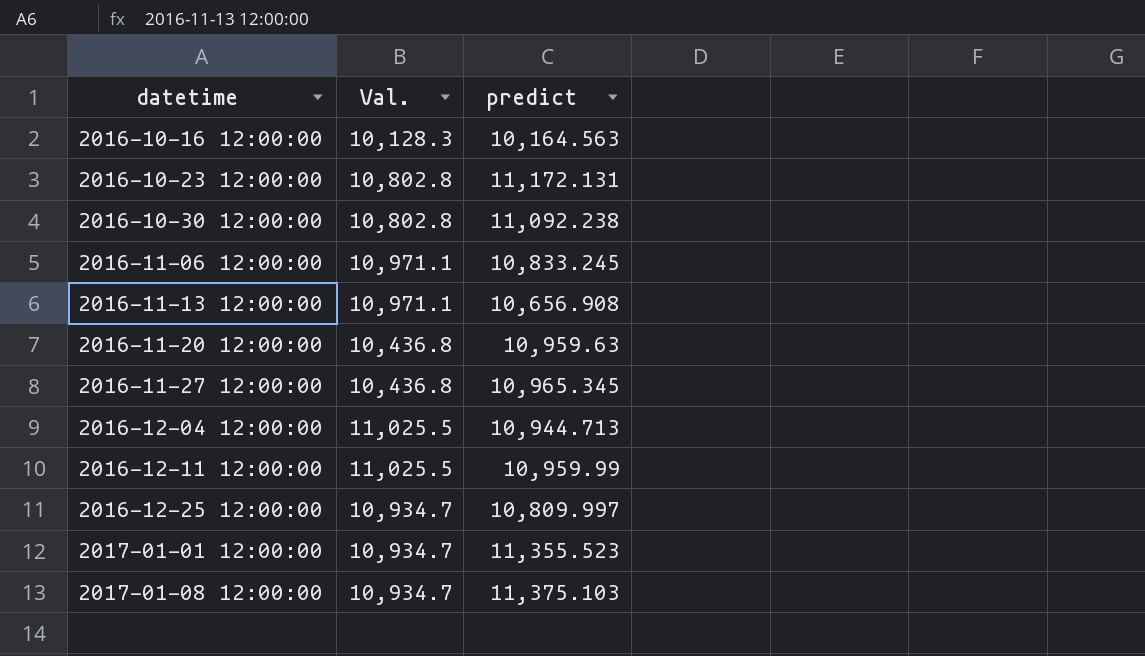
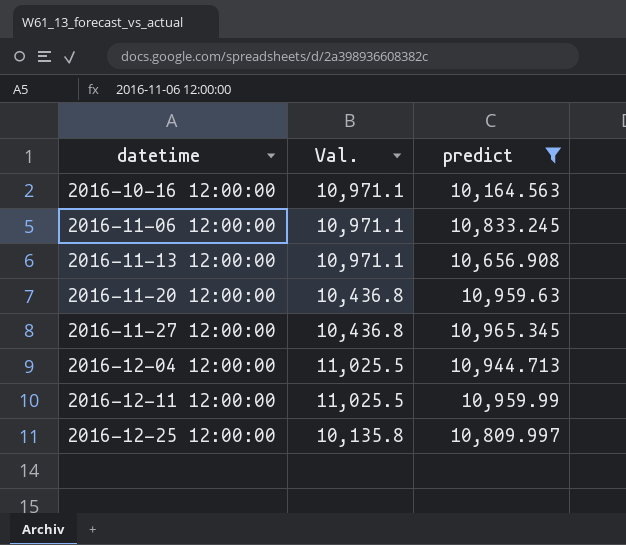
filter: none -> predict <= 10,965.345
2016-10-16 12:00:00 | Val.: 10,128.3 -> 10,971.1
2016-12-25 12:00:00 | Val.: 10,934.7 -> 10,135.8

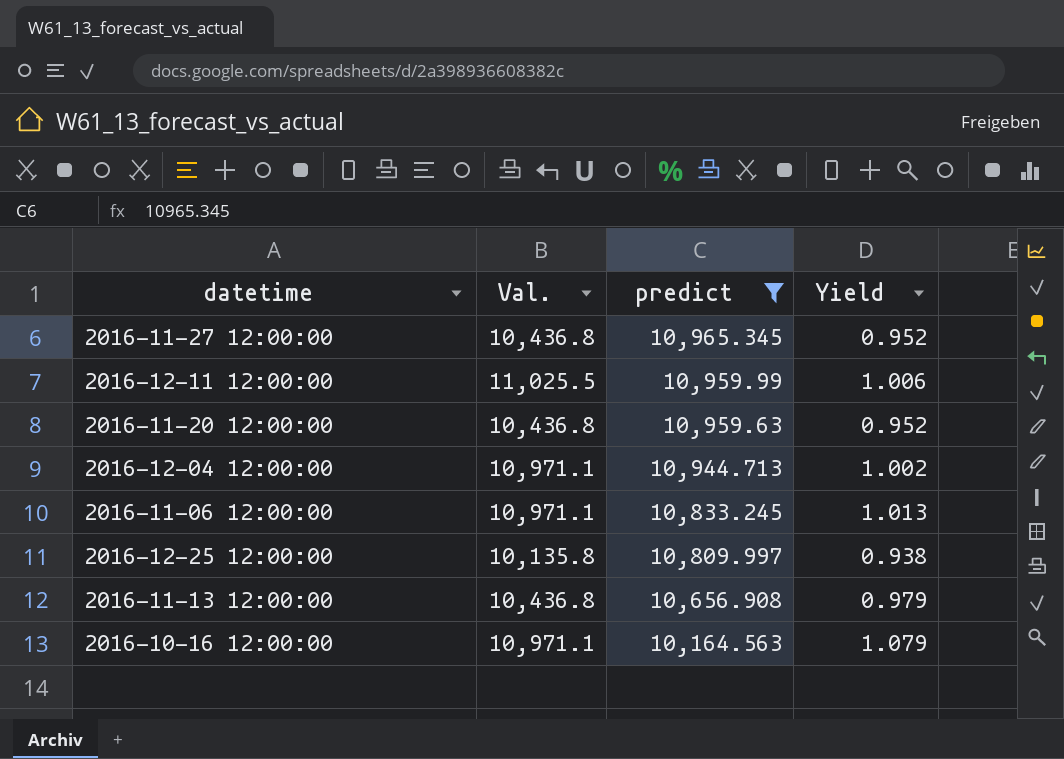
row order: datetime ascending -> predict descending
column Yield | formula: none -> [Val.] / [predict]
2016-12-04 12:00:00 | Val.: 11,025.5 -> 10,971.1
2016-11-13 12:00:00 | Val.: 10,971.1 -> 10,436.8

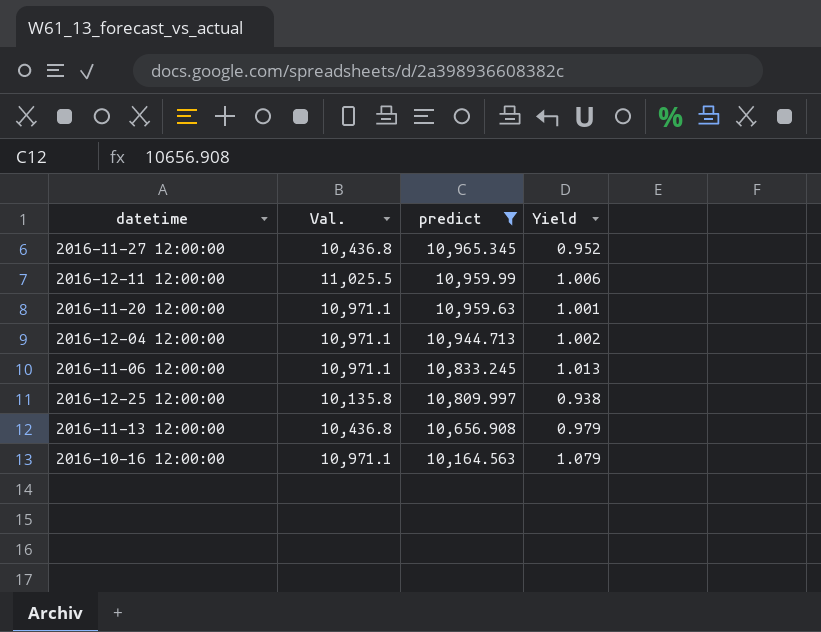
2016-11-20 12:00:00 | Val.: 10,436.8 -> 10,971.1
2016-11-20 12:00:00 | Yield: 0.952 -> 1.001

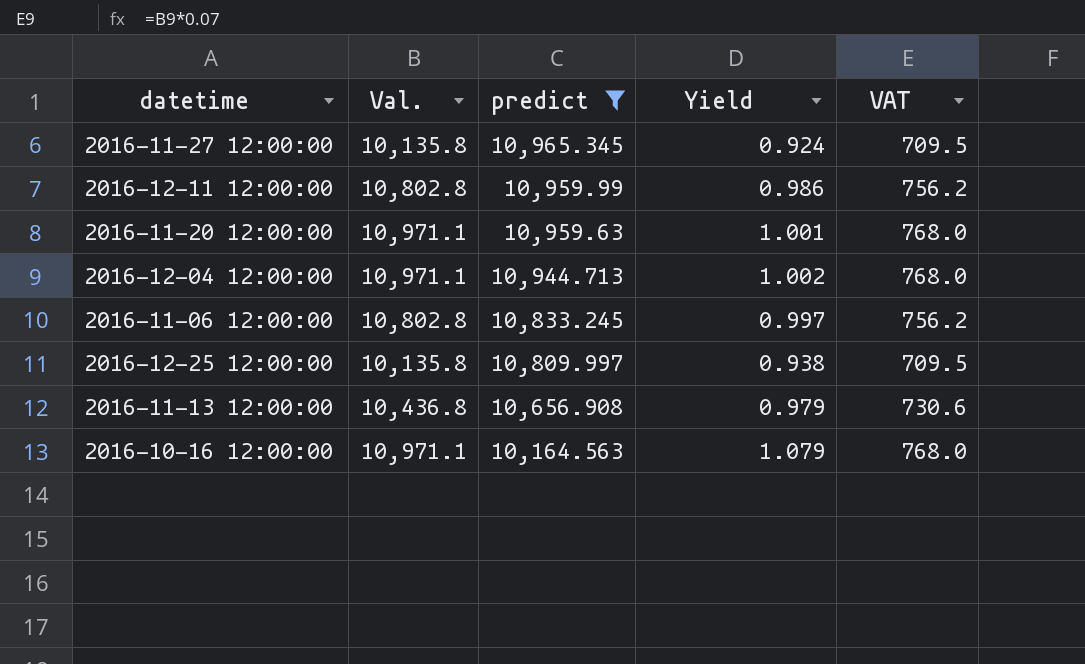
column VAT | formula: none -> [Val.] * 0.07
2016-11-27 12:00:00 | Val.: 10,436.8 -> 10,135.8
2016-11-27 12:00:00 | Yield: 0.952 -> 0.924
2016-12-11 12:00:00 | Val.: 11,025.5 -> 10,802.8
2016-12-11 12:00:00 | Yield: 1.006 -> 0.986
2016-11-06 12:00:00 | Val.: 10,971.1 -> 10,802.8
2016-11-06 12:00:00 | Yield: 1.013 -> 0.997

